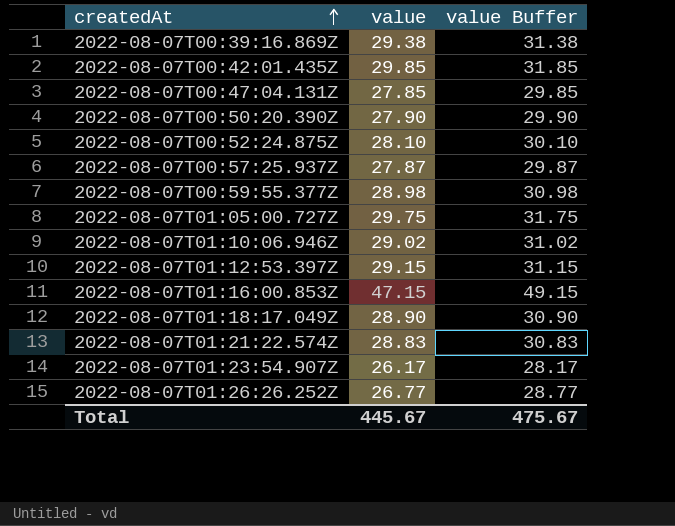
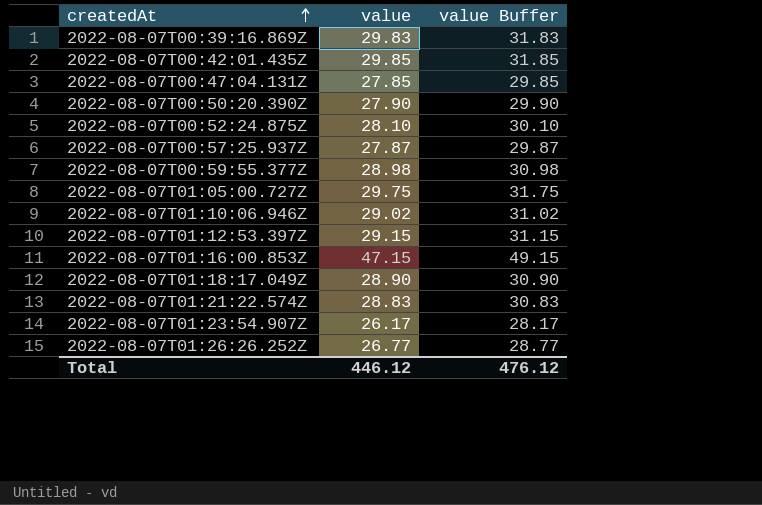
2022-08-07T00:39:16.869Z | value: 29.38 -> 29.83
2022-08-07T00:39:16.869Z | value Buffer: 31.38 -> 31.83
Total | value: 445.67 -> 446.12
Total | value Buffer: 475.67 -> 476.12

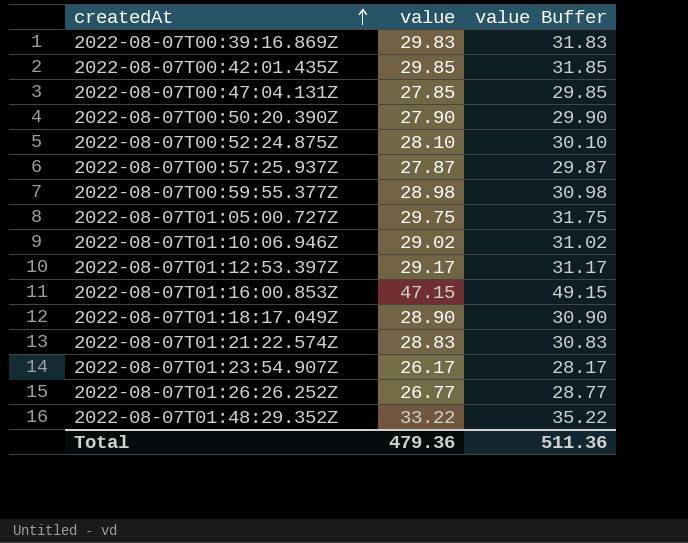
2022-08-07T01:12:53.397Z | value: 29.15 -> 29.17
2022-08-07T01:12:53.397Z | value Buffer: 31.15 -> 31.17
row 2022-08-07T01:48:29.352Z: none -> 33.22 | 35.22
Total | value: 446.12 -> 479.36
Total | value Buffer: 476.12 -> 511.36

